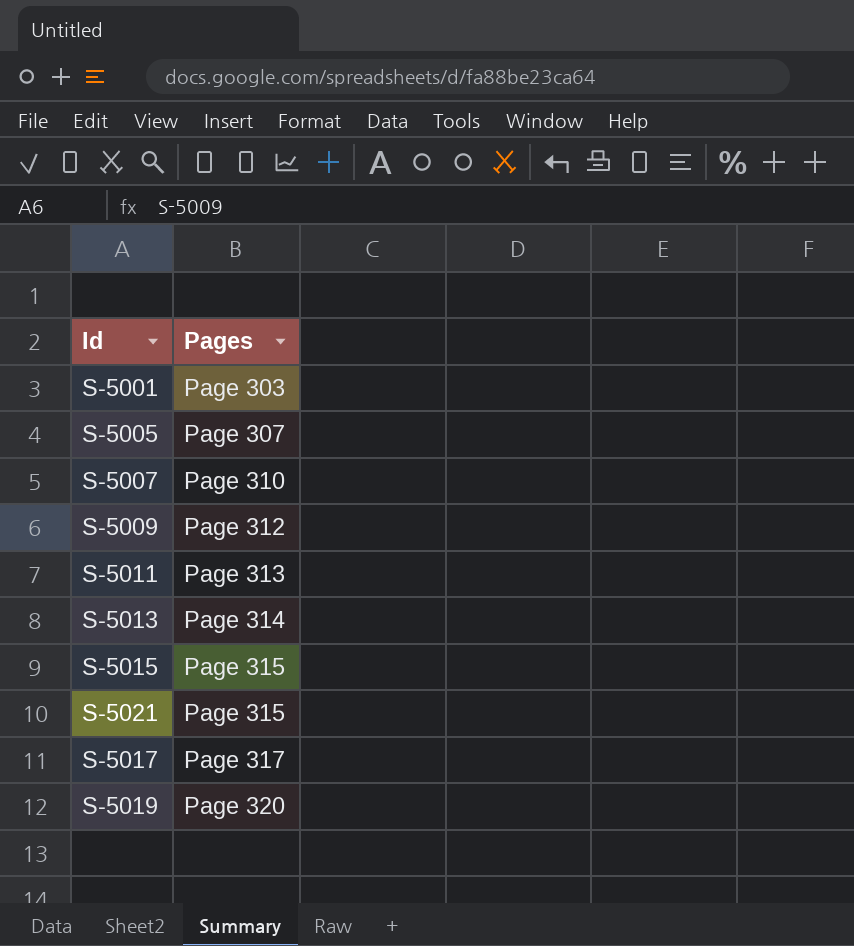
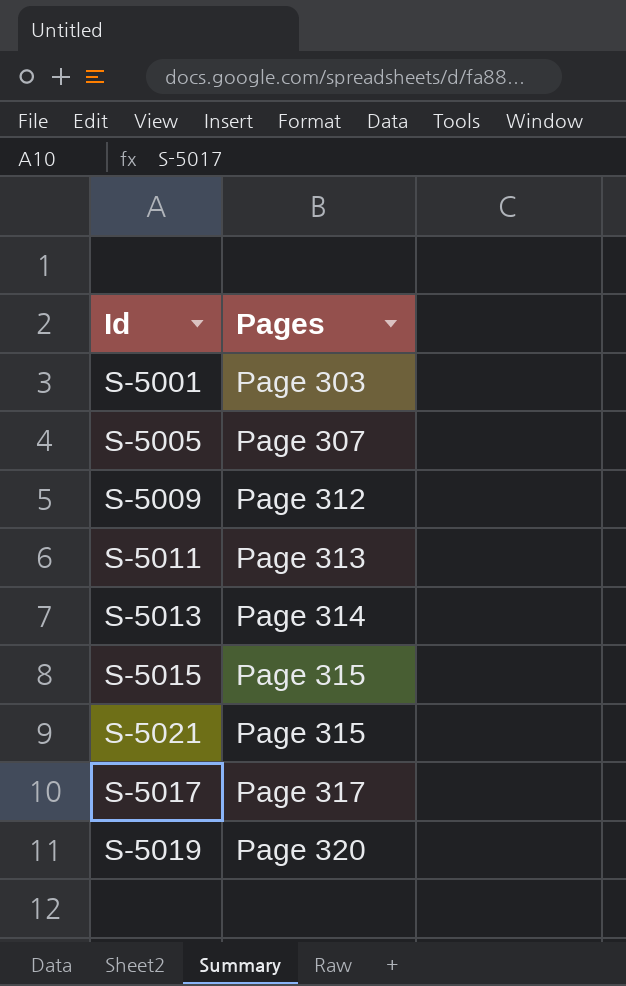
row S-5007: Page 310 -> none

